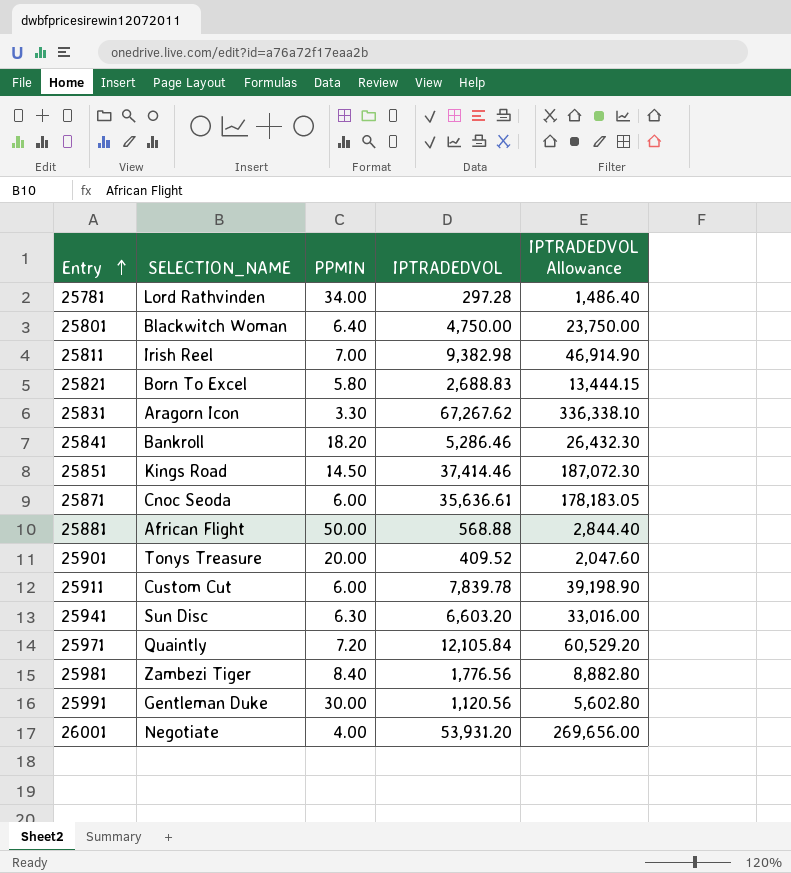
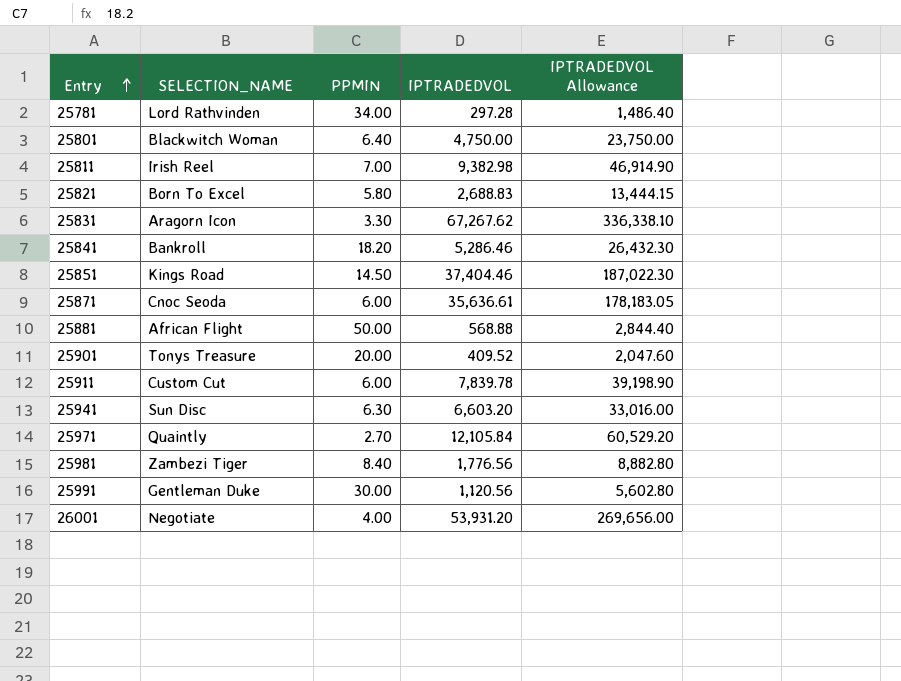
25851 | IPTRADEDVOL: 37,414.46 -> 37,404.46
25851 | IPTRADEDVOL Allowance: 187,072.30 -> 187,022.30
25971 | PPMIN: 7.20 -> 2.70

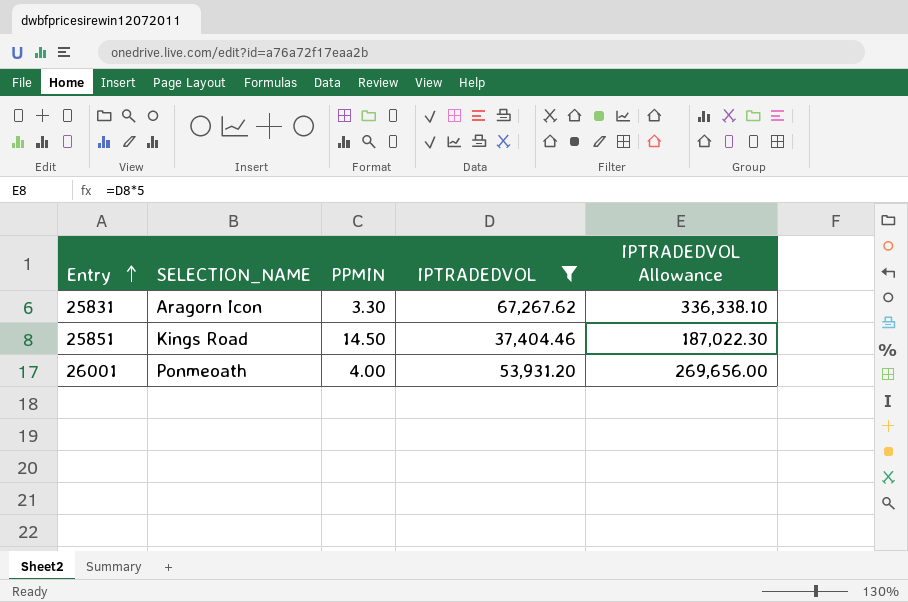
filter: none -> IPTRADEDVOL >= 37,404.46
26001 | SELECTION_NAME: Negotiate -> Ponmeoath

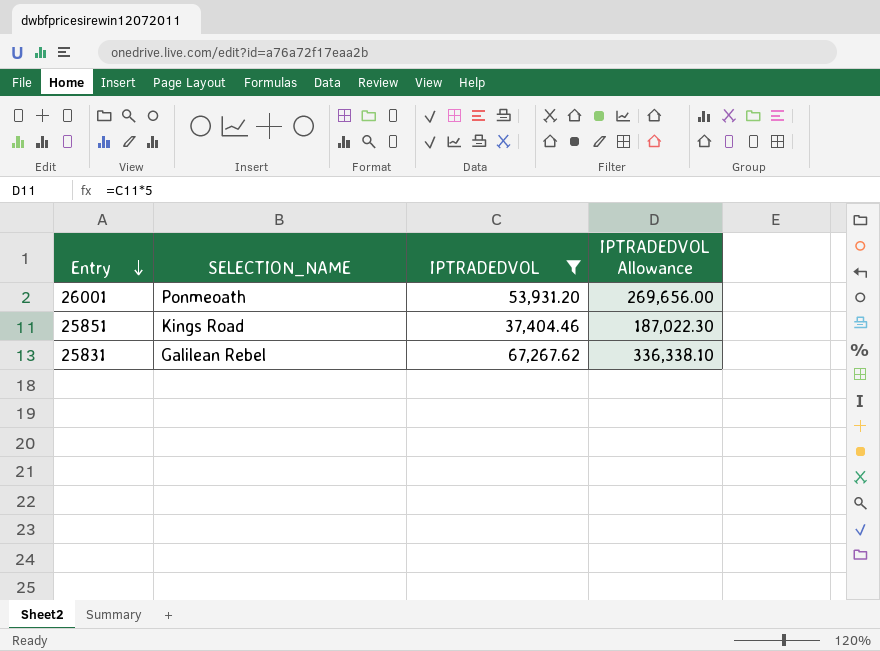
row order: Entry ascending -> Entry descending
column PPMIN | position: 3 -> none
25831 | SELECTION_NAME: Aragorn Icon -> Galilean Rebel

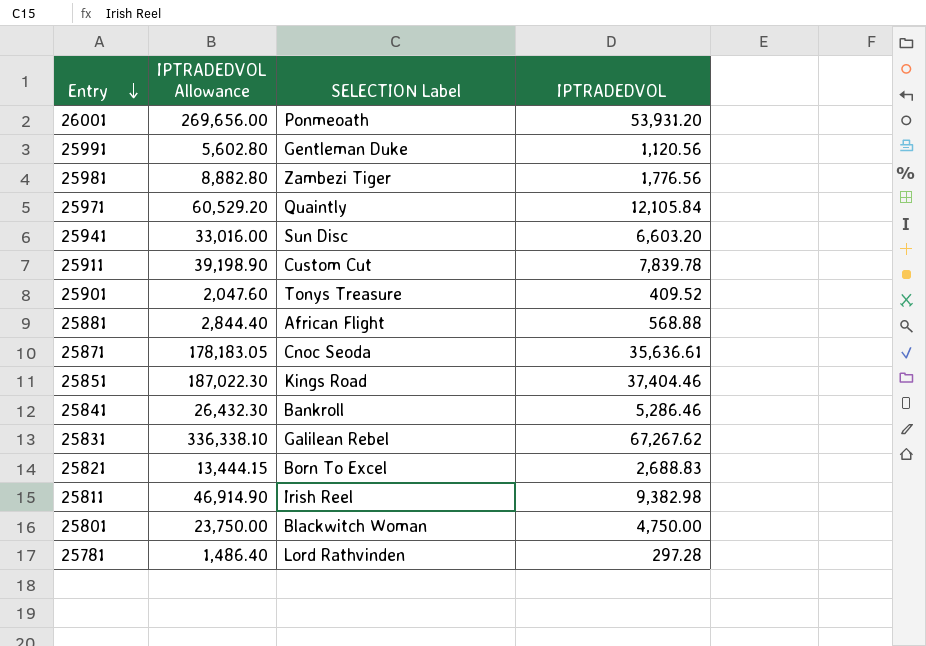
filter: IPTRADEDVOL >= 37,404.46 -> none
column IPTRADEDVOL Allowance | position: 4 -> 2
column name: SELECTION_NAME -> SELECTION Label

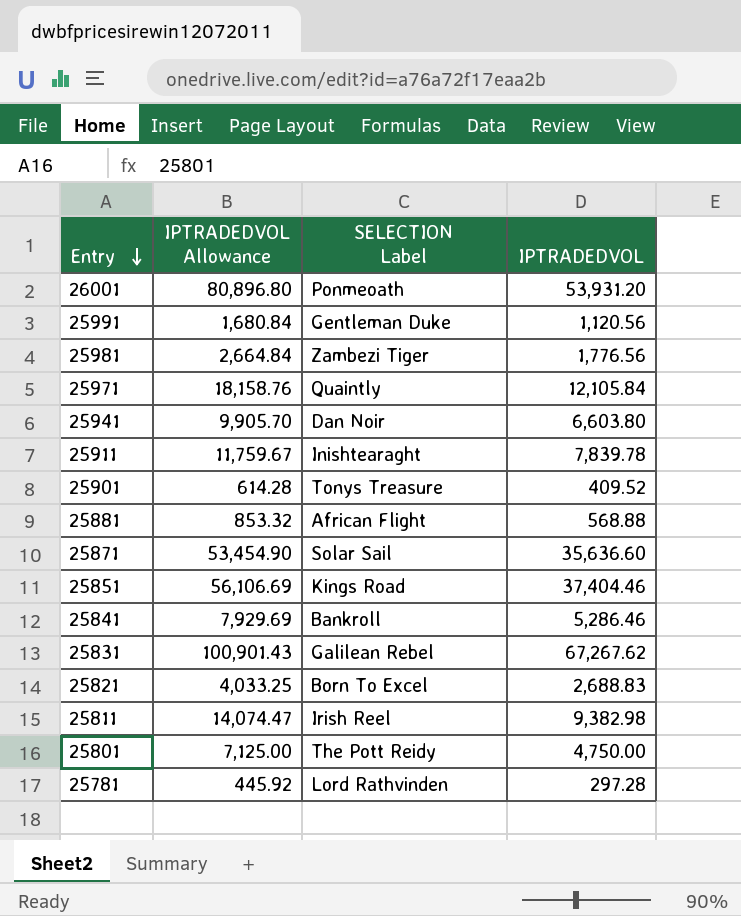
column IPTRADEDVOL Allowance | formula: [IPTRADEDVOL] * 5 -> [IPTRADEDVOL] * 1.5
25941 | SELECTION Label: Sun Disc -> Dan Noir
25941 | IPTRADEDVOL: 6,603.20 -> 6,603.80
25911 | SELECTION Label: Custom Cut -> Inishtearaght
25871 | SELECTION Label: Cnoc Seoda -> Solar Sail
25871 | IPTRADEDVOL: 35,636.61 -> 35,636.60
25801 | SELECTION Label: Blackwitch Woman -> The Pott Reidy

